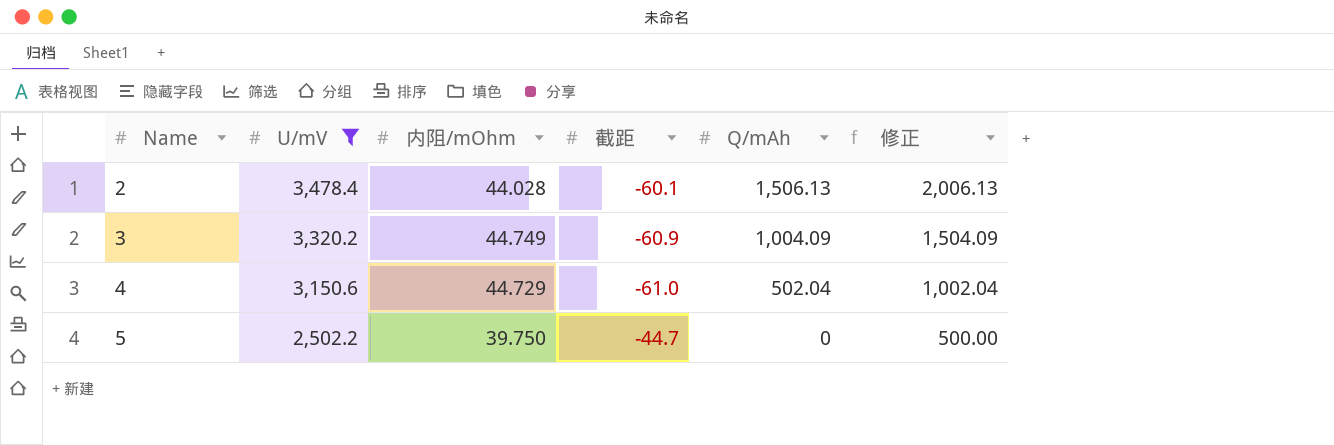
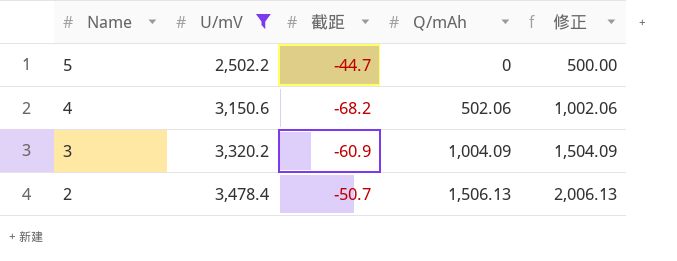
row order: Name ascending -> Name descending
column 内阻/mOhm | position: 3 -> none
4 | 截距: -61.0 -> -68.2
4 | Q/mAh: 502.04 -> 502.06
4 | 修正: 1,002.04 -> 1,002.06
2 | 截距: -60.1 -> -50.7

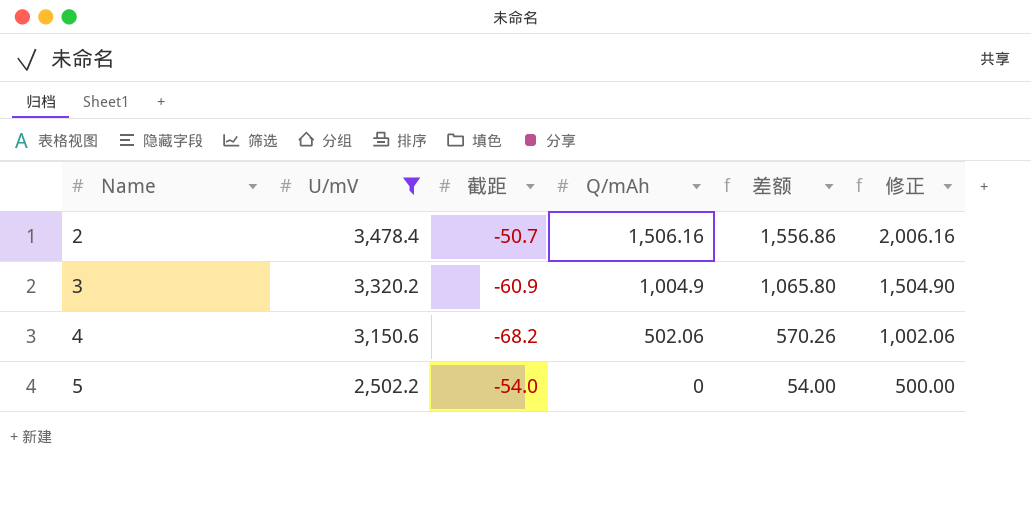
row order: Name descending -> Name ascending
column 差额 | formula: none -> [Q/mAh] - [截距]
2 | Q/mAh: 1,506.13 -> 1,506.16
2 | 修正: 2,006.13 -> 2,006.16
3 | Q/mAh: 1,004.09 -> 1,004.9
3 | 修正: 1,504.09 -> 1,504.90
5 | 截距: -44.7 -> -54.0

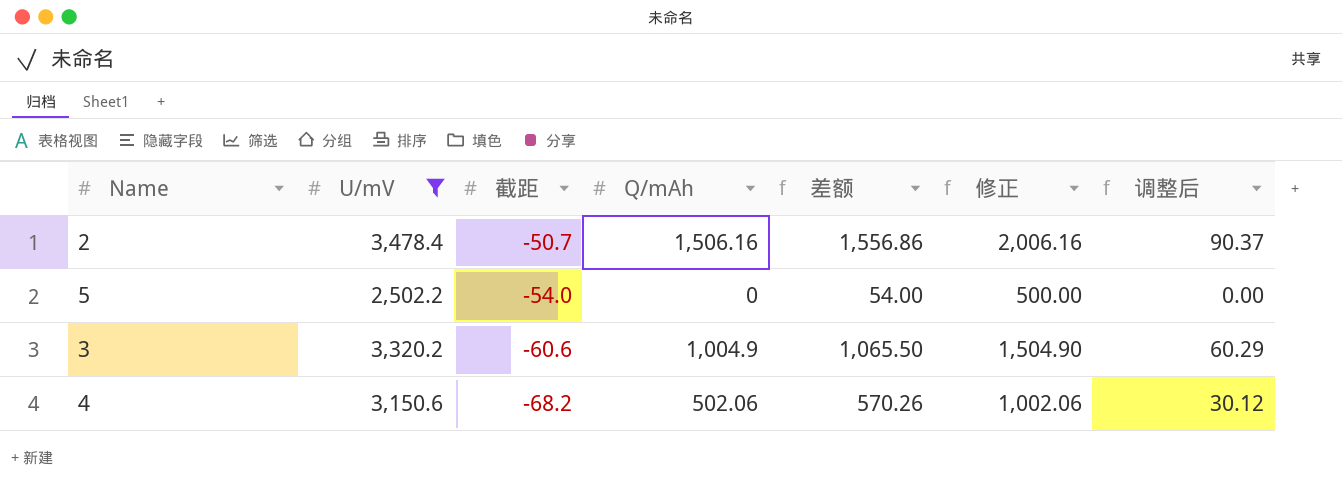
row order: Name ascending -> 截距 descending
column 调整后 | formula: none -> [Q/mAh] * 0.06
3 | 截距: -60.9 -> -60.6
3 | 差额: 1,065.80 -> 1,065.50

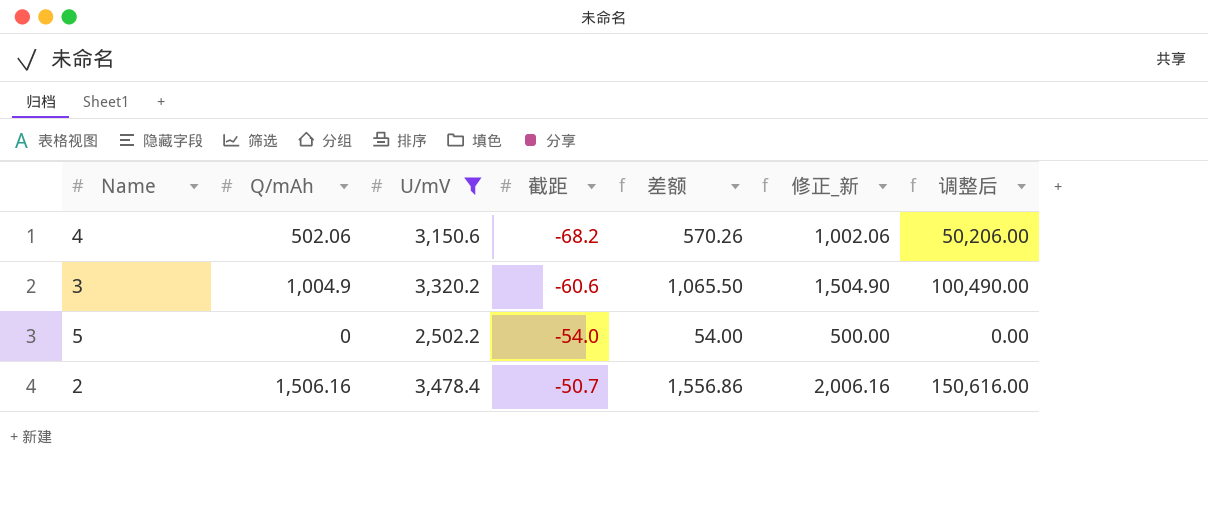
row order: 截距 descending -> 截距 ascending
column Q/mAh | position: 4 -> 2
column name: 修正 -> 修正_新
column 调整后 | formula: [Q/mAh] * 0.06 -> [Q/mAh] * 100

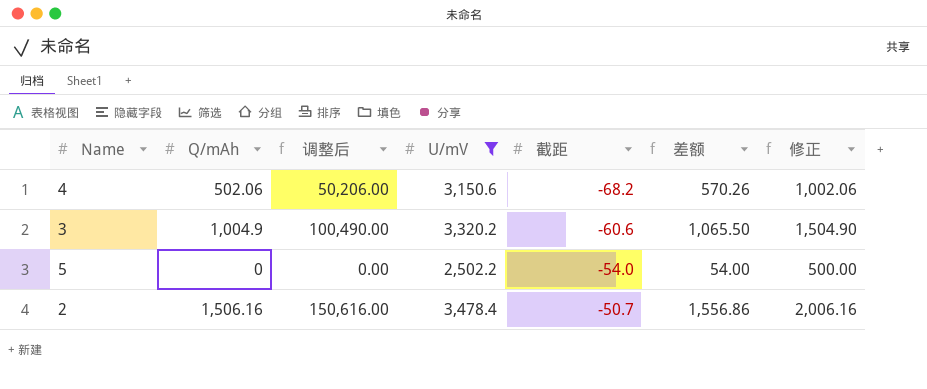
column 调整后 | position: 7 -> 3
column name: 修正_新 -> 修正

